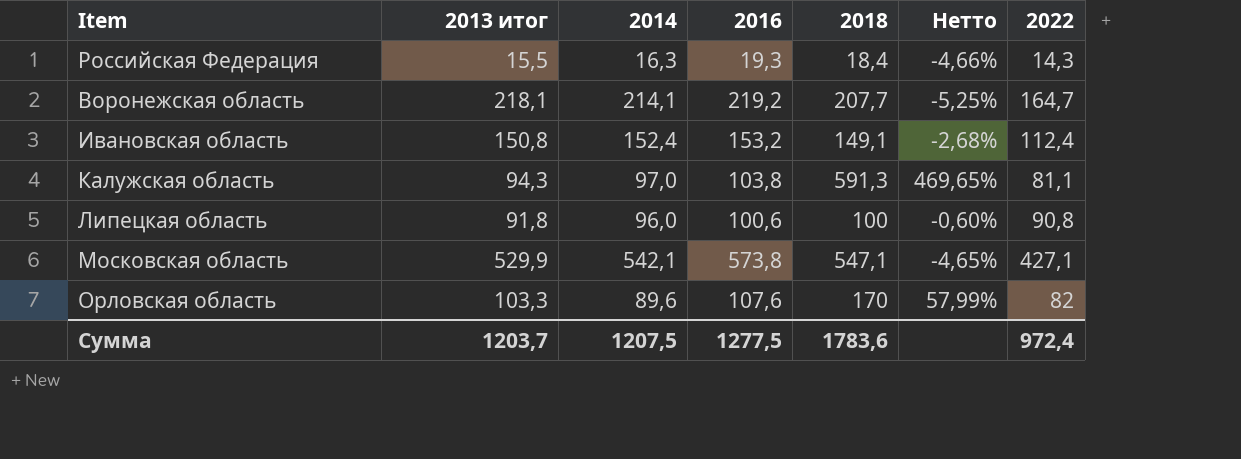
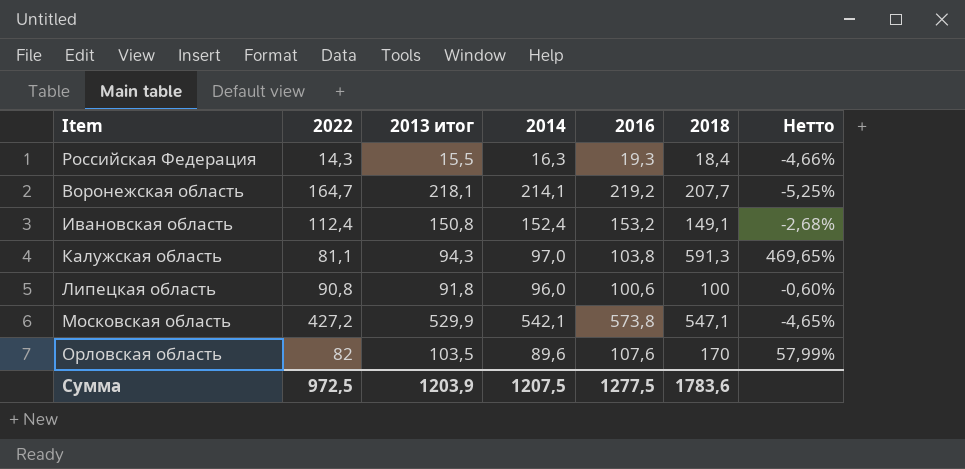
column 2022 | position: 7 -> 2
Московская область | 2022: 427,1 -> 427,2
Орловская область | 2013 итог: 103,3 -> 103,5
Сумма | 2022: 972,4 -> 972,5
Сумма | 2013 итог: 1203,7 -> 1203,9

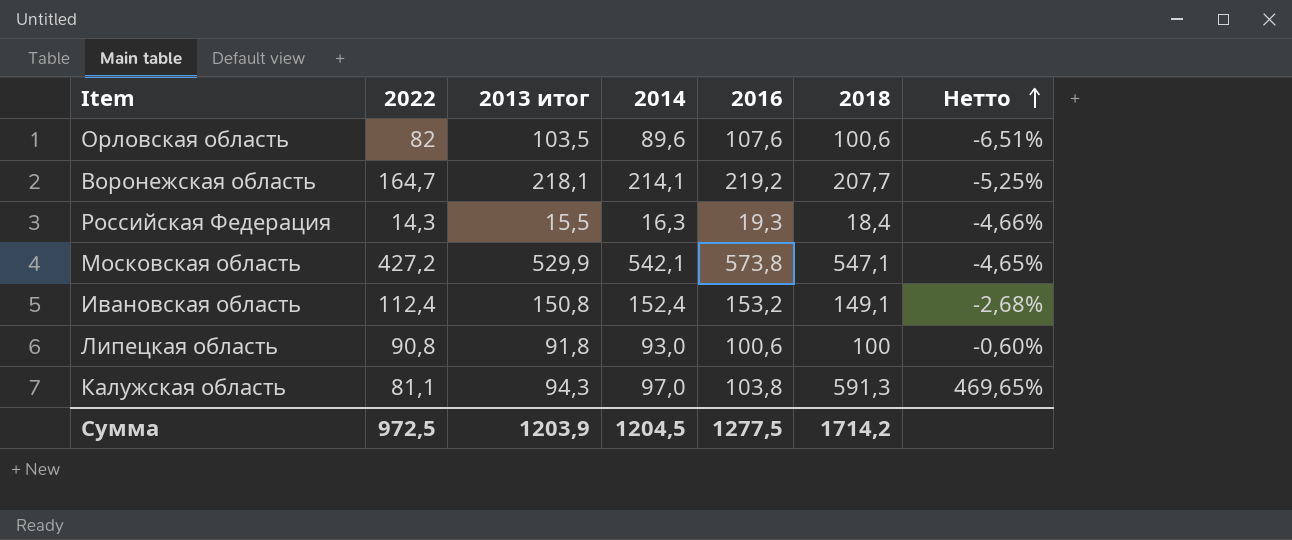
row order: none -> Нетто ascending
Орловская область | 2018: 170 -> 100,6
Орловская область | Нетто: 57,99% -> -6,51%
Липецкая область | 2014: 96,0 -> 93,0
Сумма | 2014: 1207,5 -> 1204,5
Сумма | 2018: 1783,6 -> 1714,2

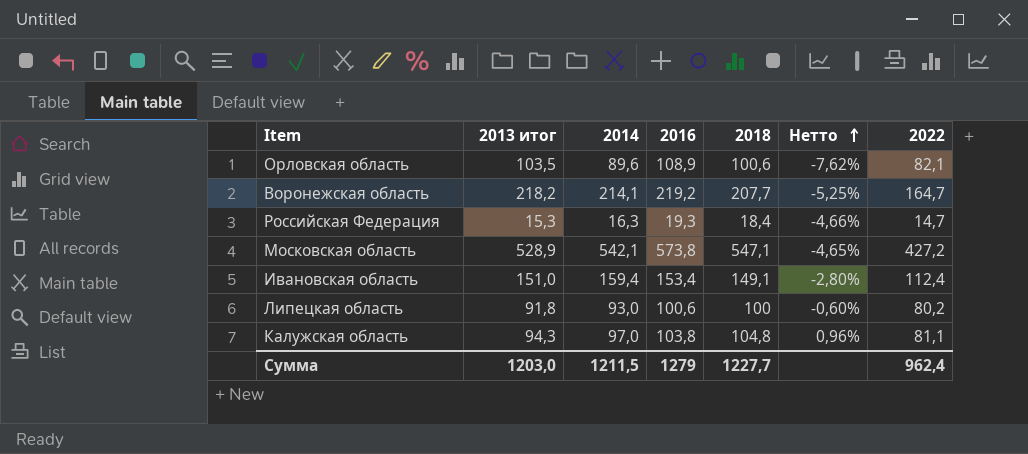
column 2022 | position: 2 -> 7
Орловская область | 2016: 107,6 -> 108,9
Орловская область | Нетто: -6,51% -> -7,62%
Орловская область | 2022: 82 -> 82,1
Воронежская область | 2013 итог: 218,1 -> 218,2
Российская Федерация | 2013 итог: 15,5 -> 15,3
Российская Федерация | 2022: 14,3 -> 14,7
Московская область | 2013 итог: 529,9 -> 528,9
Ивановская область | 2013 итог: 150,8 -> 151,0
Ивановская область | 2014: 152,4 -> 159,4
Ивановская область | 2016: 153,2 -> 153,4
Ивановская область | Нетто: -2,68% -> -2,80%
Липецкая область | 2022: 90,8 -> 80,2
Калужская область | 2018: 591,3 -> 104,8
Калужская область | Нетто: 469,65% -> 0,96%
Сумма | 2013 итог: 1203,9 -> 1203,0
Сумма | 2014: 1204,5 -> 1211,5
Сумма | 2016: 1277,5 -> 1279
Сумма | 2018: 1714,2 -> 1227,7
Сумма | 2022: 972,5 -> 962,4

